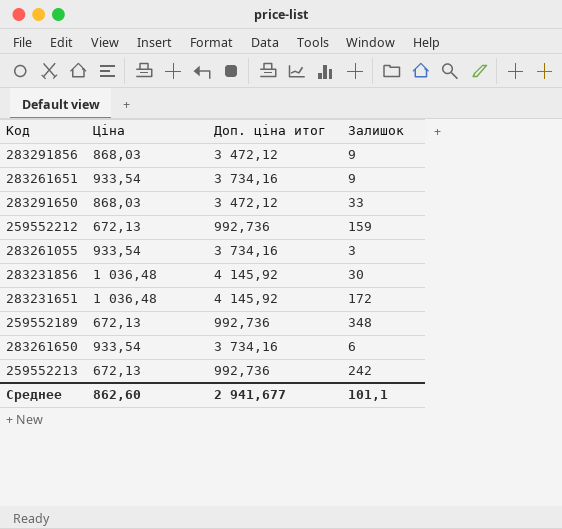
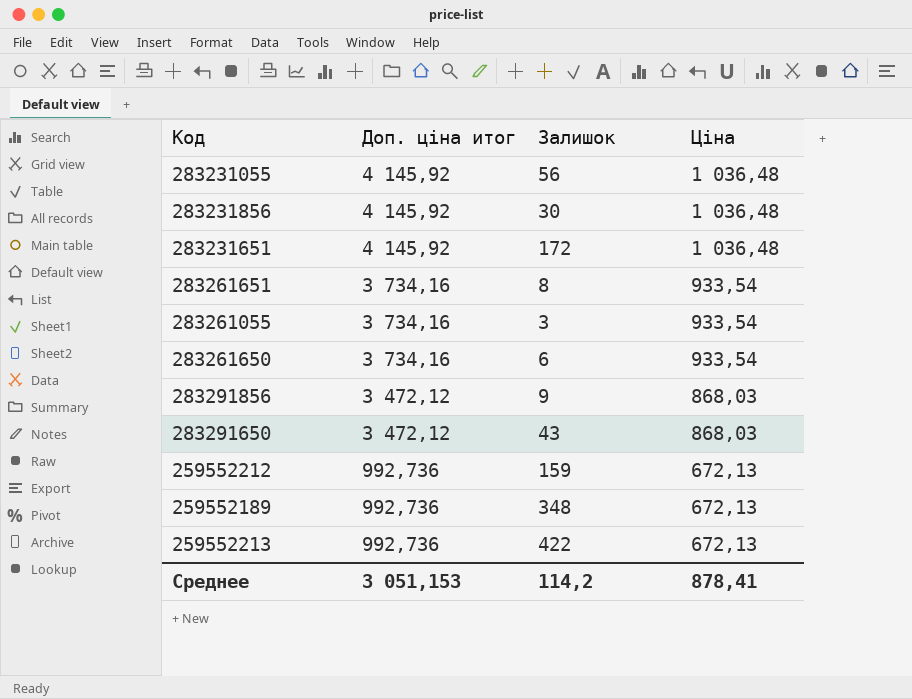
row order: none -> Доп. ціна итог descending
column Ціна | position: 2 -> 4
row 283231055: none -> 4 145,92 | 56 | 1 036,48
283261651 | Залишок: 9 -> 8
283291650 | Залишок: 33 -> 43
259552213 | Залишок: 242 -> 422
Среднее | Доп. ціна итог: 2 941,677 -> 3 051,153
Среднее | Залишок: 101,1 -> 114,2
Среднее | Ціна: 862,60 -> 878,41

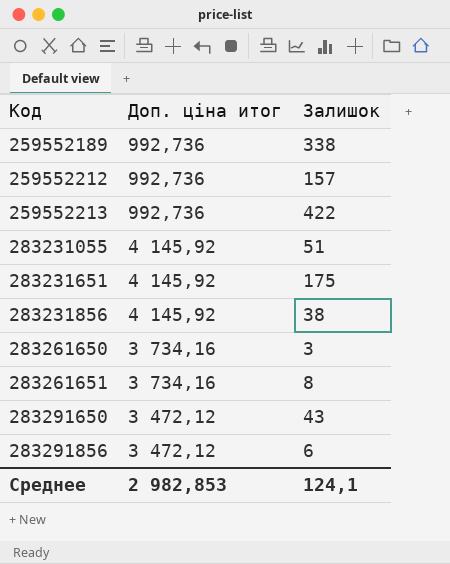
row order: Доп. ціна итог descending -> Код ascending
column Ціна | position: 4 -> none
row 283261055: 3 734,16 | 3 | 933,54 -> none
259552189 | Залишок: 348 -> 338
259552212 | Залишок: 159 -> 157
283231055 | Залишок: 56 -> 51
283231651 | Залишок: 172 -> 175
283231856 | Залишок: 30 -> 38
283261650 | Залишок: 6 -> 3
283291856 | Залишок: 9 -> 6
Среднее | Доп. ціна итог: 3 051,153 -> 2 982,853
Среднее | Залишок: 114,2 -> 124,1

